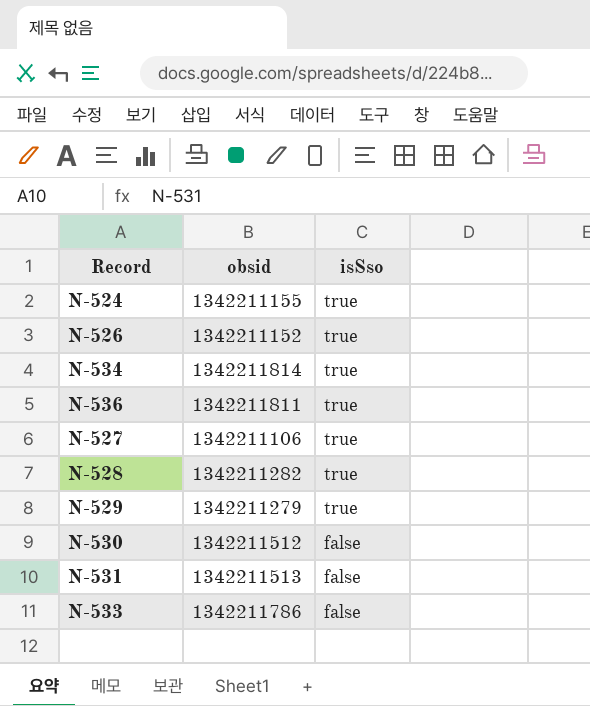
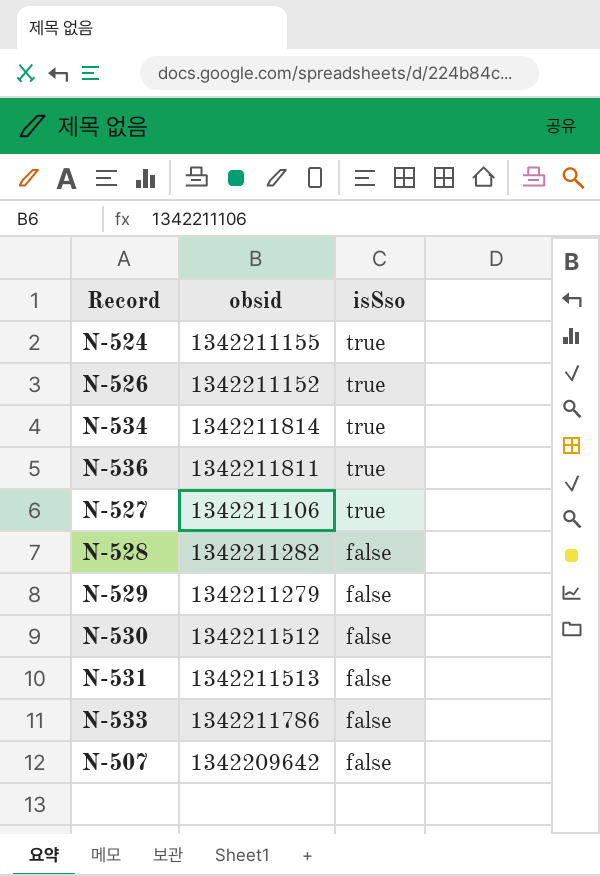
N-528 | isSso: true -> false
N-529 | isSso: true -> false
row N-507: none -> 1342209642 | false

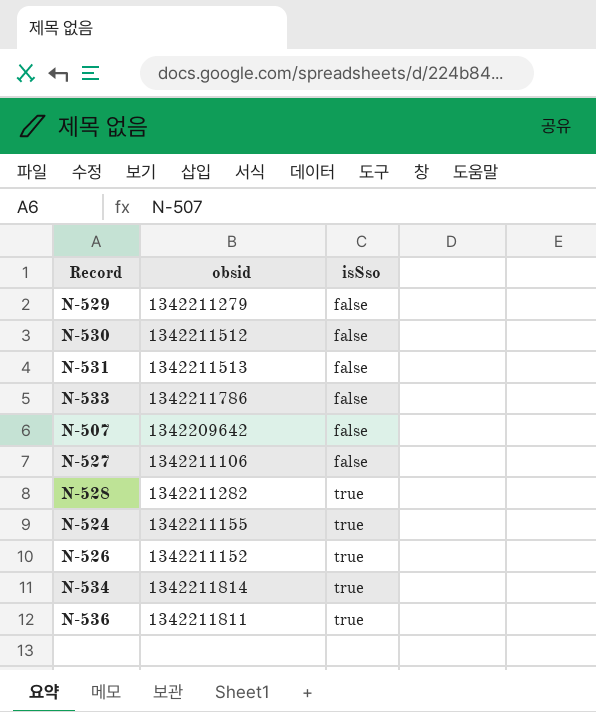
row order: isSso descending -> isSso ascending
N-527 | isSso: true -> false
N-528 | isSso: false -> true

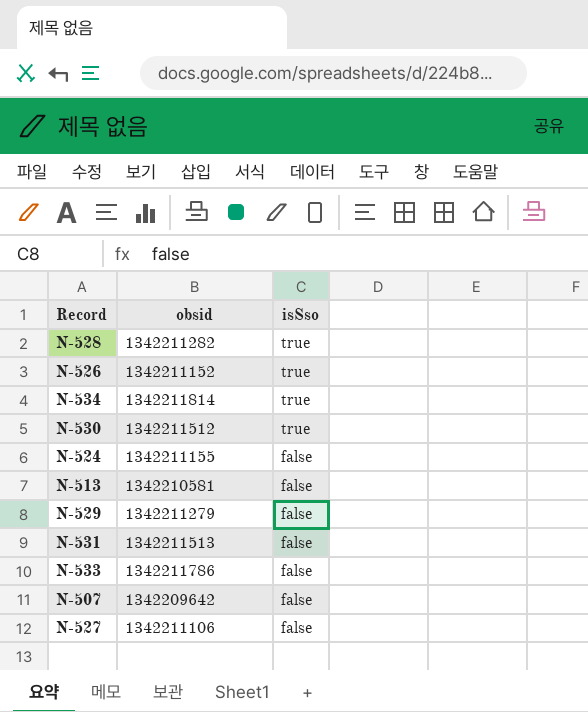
row order: isSso ascending -> isSso descending
row N-536: 1342211811 | true -> none
N-530 | isSso: false -> true
N-524 | isSso: true -> false
row N-513: none -> 1342210581 | false

